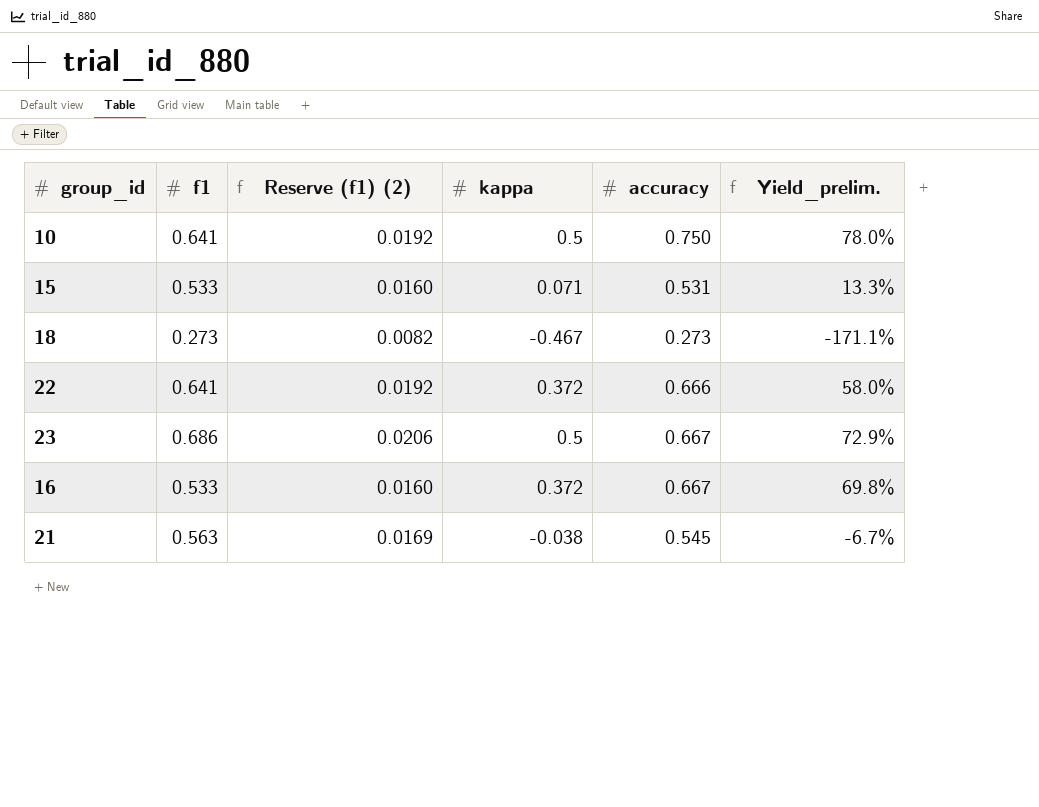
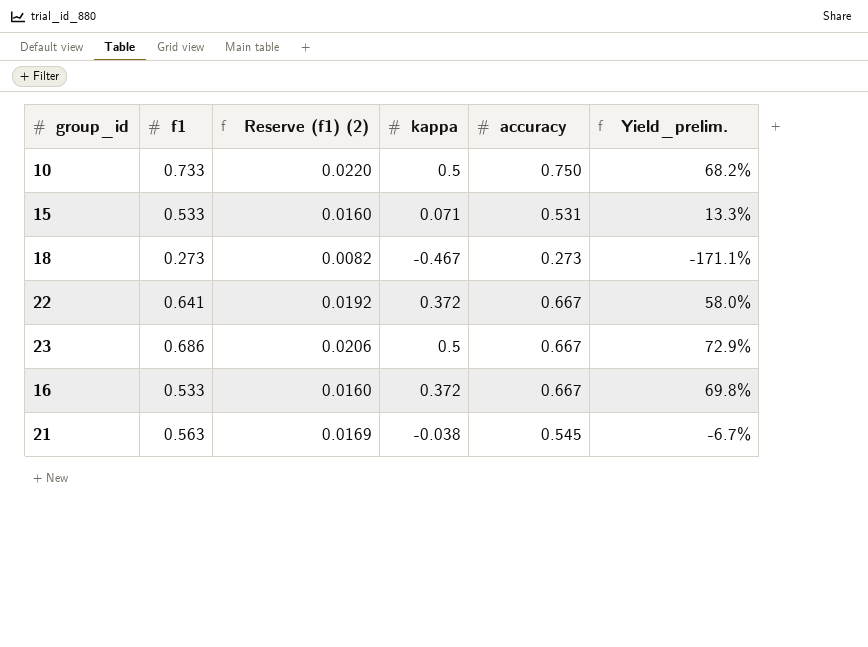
10 | f1: 0.641 -> 0.733
10 | Reserve (f1) (2): 0.0192 -> 0.0220
10 | Yield_prelim.: 78.0% -> 68.2%
22 | accuracy: 0.666 -> 0.667

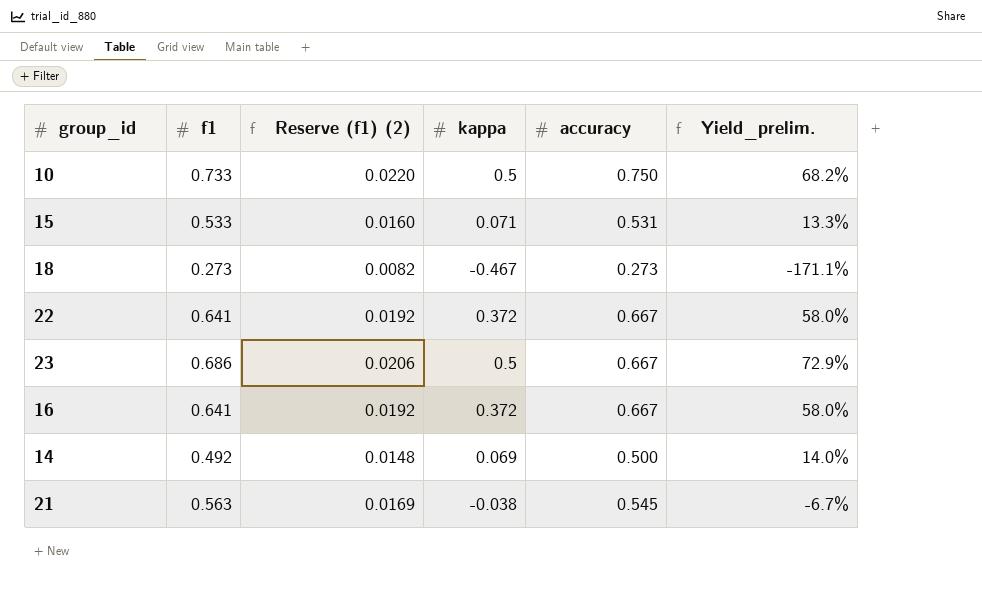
16 | f1: 0.533 -> 0.641
16 | Reserve (f1) (2): 0.0160 -> 0.0192
16 | Yield_prelim.: 69.8% -> 58.0%
row 14: none -> 0.492 | 0.0148 | 0.069 | 0.500 | 14.0%

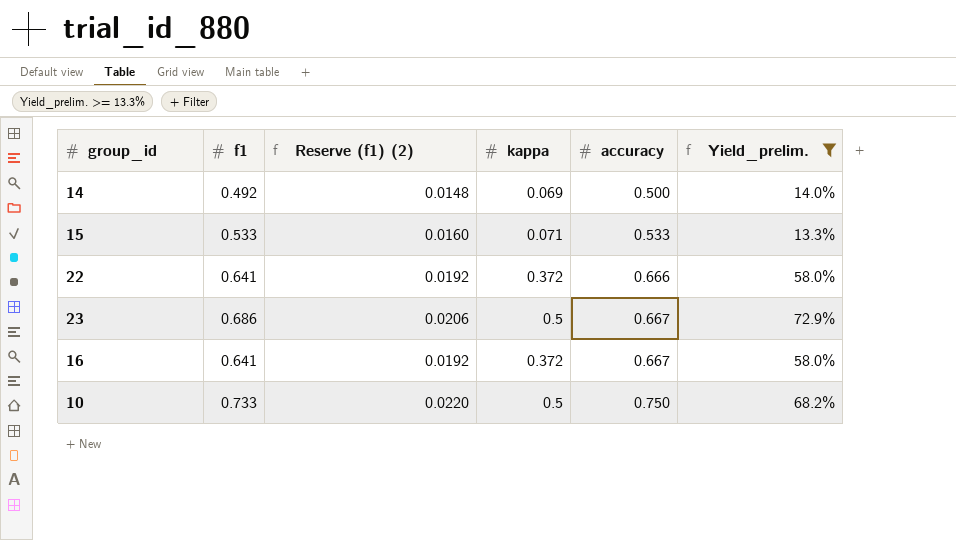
filter: none -> Yield_prelim. >= 13.3%
row order: none -> accuracy ascending
15 | accuracy: 0.531 -> 0.533
22 | accuracy: 0.667 -> 0.666

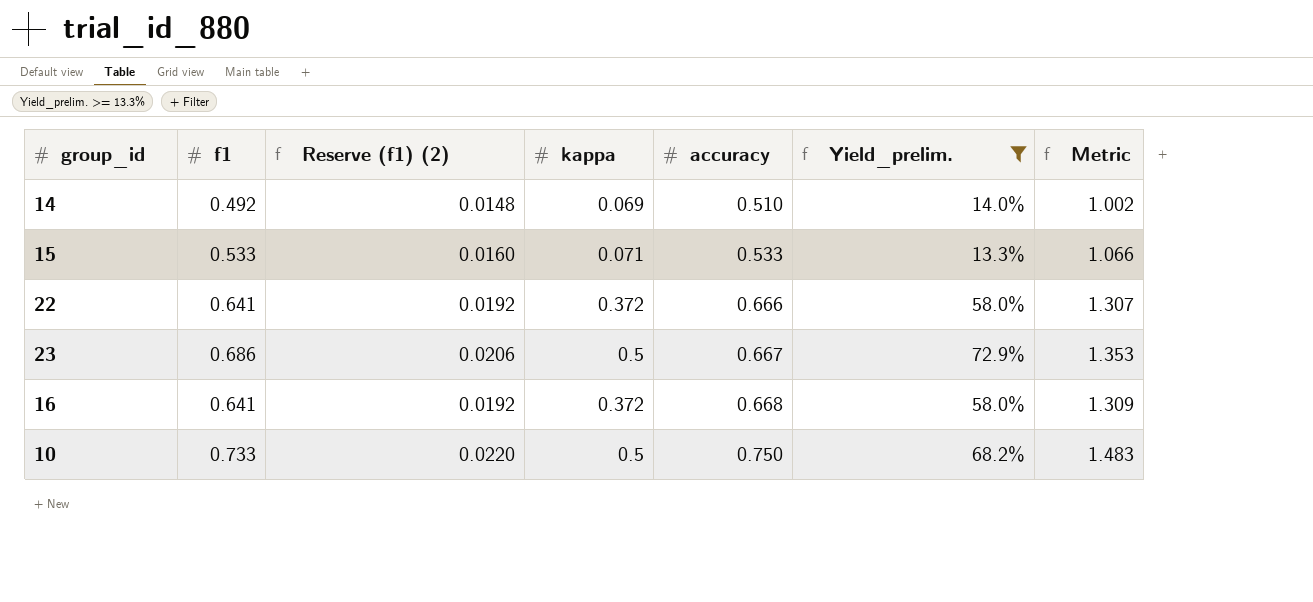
column Metric | formula: none -> [f1] + [accuracy]
14 | accuracy: 0.500 -> 0.510
16 | accuracy: 0.667 -> 0.668

